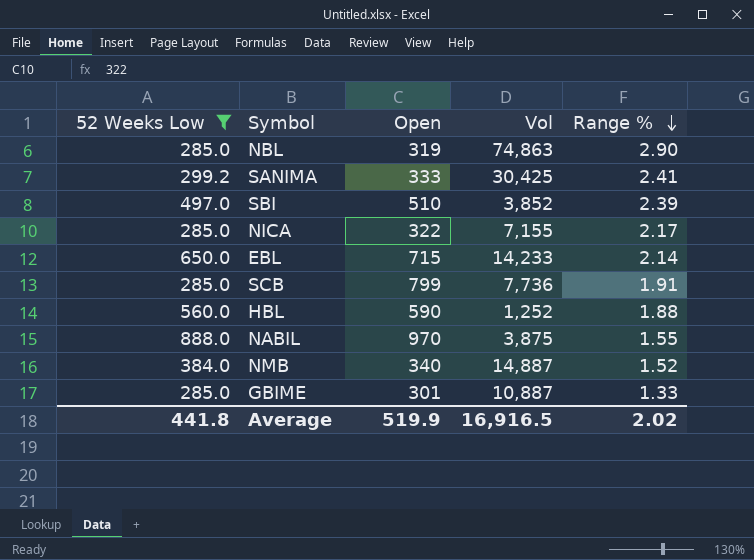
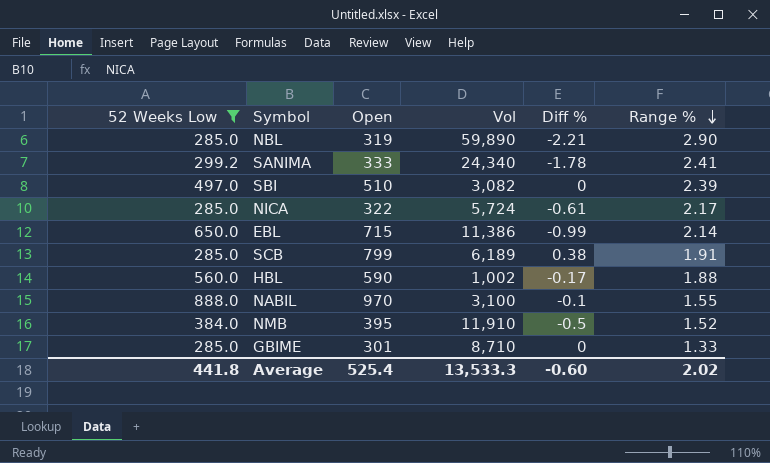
column Diff % | position: none -> 5
NBL | Vol: 74,863 -> 59,890
SANIMA | Vol: 30,425 -> 24,340
SBI | Vol: 3,852 -> 3,082
NICA | Vol: 7,155 -> 5,724
EBL | Vol: 14,233 -> 11,386
SCB | Vol: 7,736 -> 6,189
HBL | Vol: 1,252 -> 1,002
NABIL | Vol: 3,875 -> 3,100
NMB | Open: 340 -> 395
NMB | Vol: 14,887 -> 11,910
GBIME | Vol: 10,887 -> 8,710
Average | Open: 519.9 -> 525.4
Average | Vol: 16,916.5 -> 13,533.3

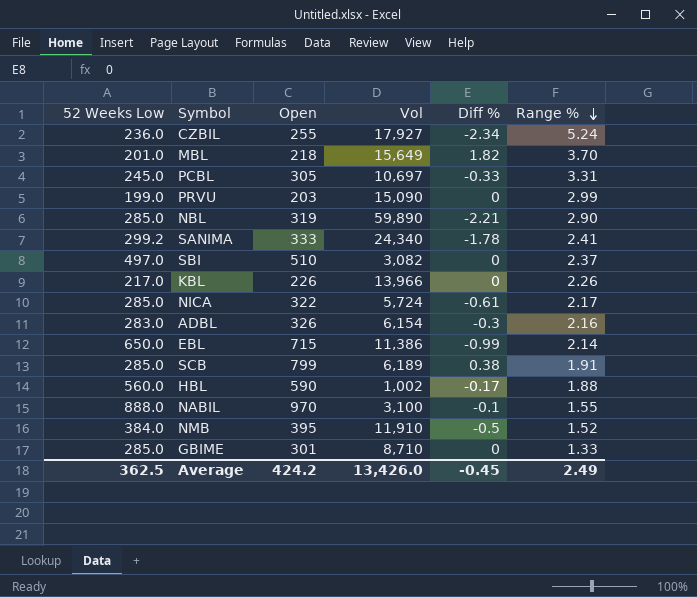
filter: 52 Weeks Low >= 285.0 -> none
SBI | Range %: 2.39 -> 2.37
Average | 52 Weeks Low: 441.8 -> 362.5
Average | Open: 525.4 -> 424.2
Average | Vol: 13,533.3 -> 13,426.0
Average | Diff %: -0.60 -> -0.45
Average | Range %: 2.02 -> 2.49

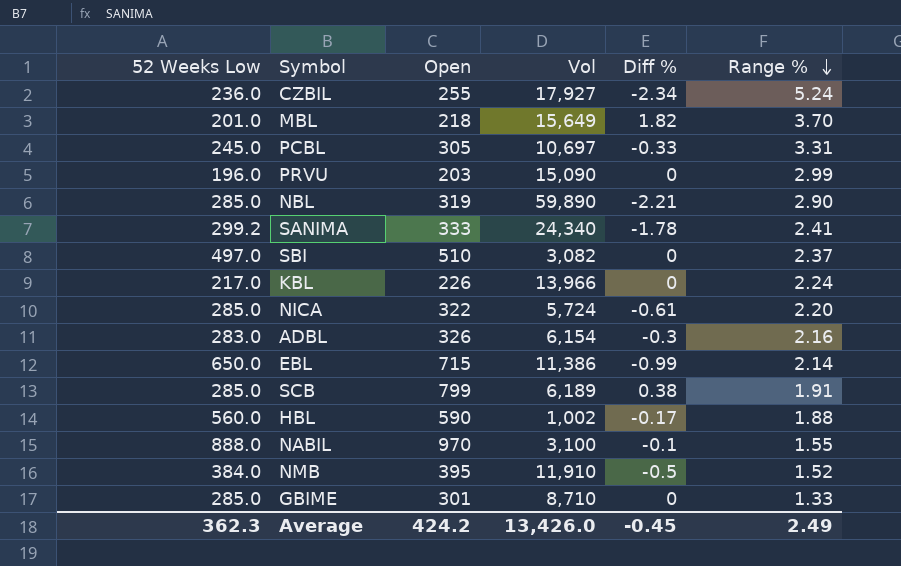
PRVU | 52 Weeks Low: 199.0 -> 196.0
KBL | Range %: 2.26 -> 2.24
NICA | Range %: 2.17 -> 2.20
Average | 52 Weeks Low: 362.5 -> 362.3

